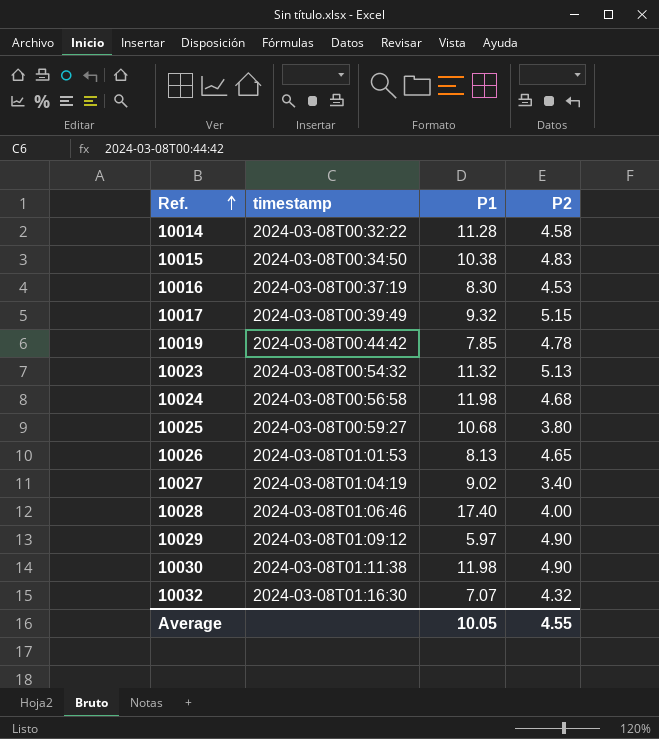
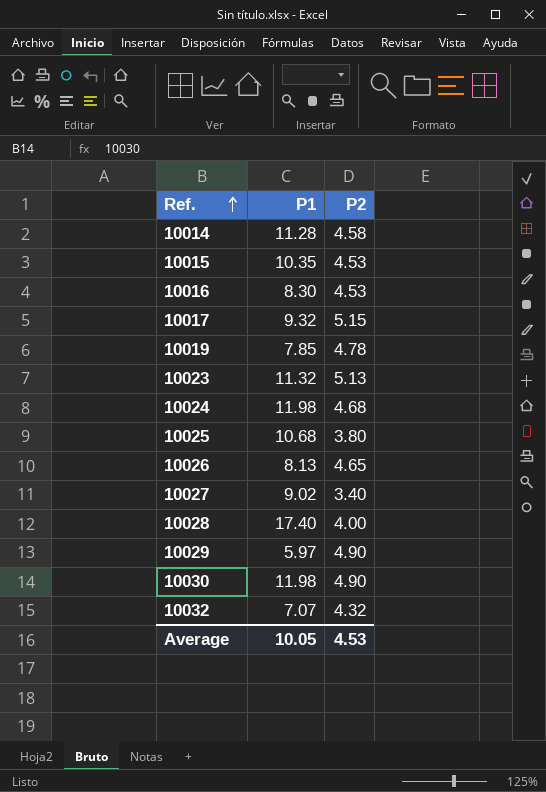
column timestamp | position: 2 -> none
10015 | P1: 10.38 -> 10.35
10015 | P2: 4.83 -> 4.53
Average | P2: 4.55 -> 4.53

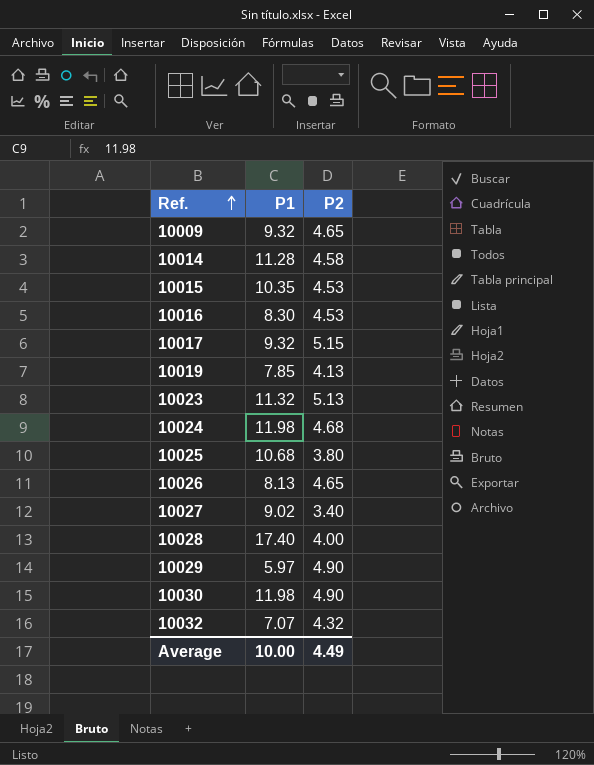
row 10009: none -> 9.32 | 4.65
10019 | P2: 4.78 -> 4.13
Average | P1: 10.05 -> 10.00
Average | P2: 4.53 -> 4.49

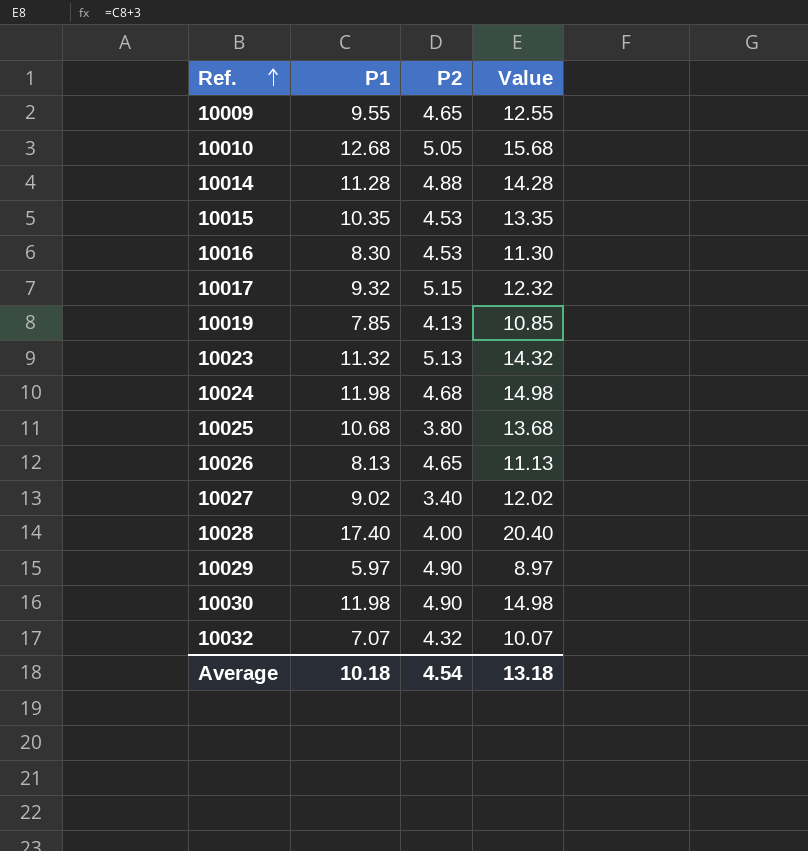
column Value | formula: none -> [P1] + 3
10009 | P1: 9.32 -> 9.55
row 10010: none -> 12.68 | 5.05 | 15.68
10014 | P2: 4.58 -> 4.88
Average | P1: 10.00 -> 10.18
Average | P2: 4.49 -> 4.54

